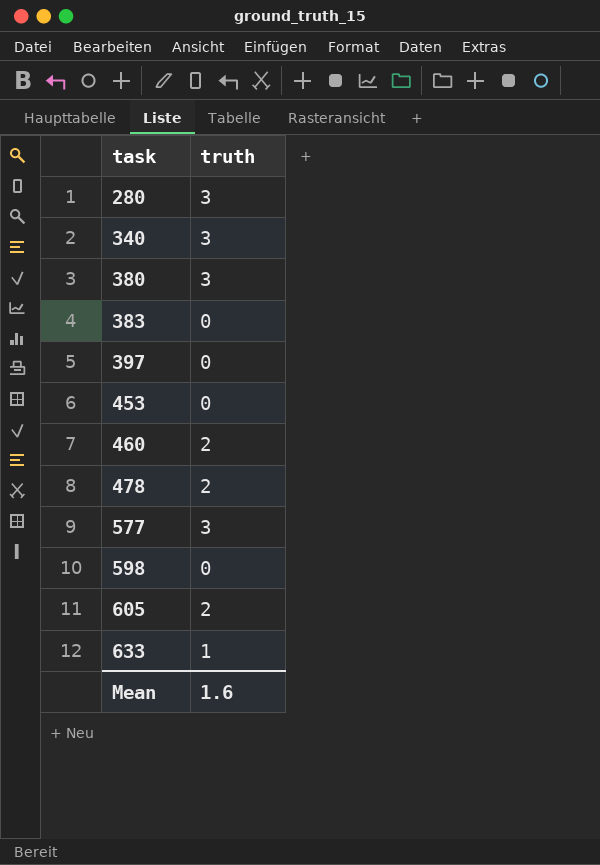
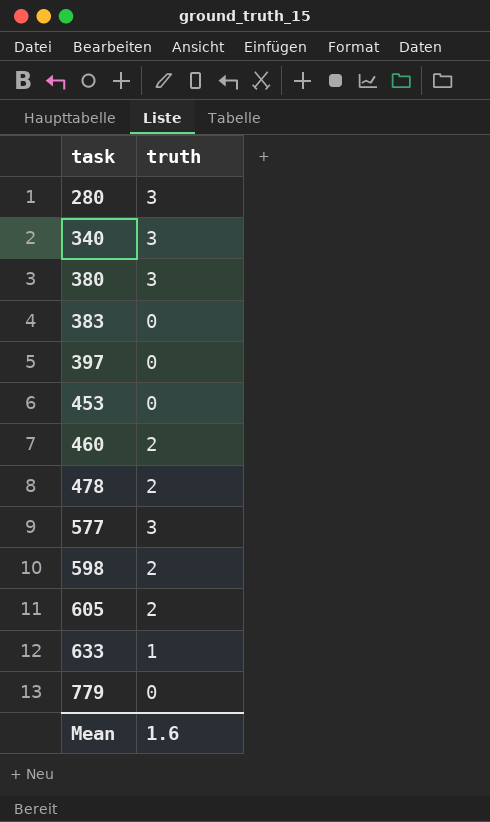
598 | truth: 0 -> 2
row 779: none -> 0

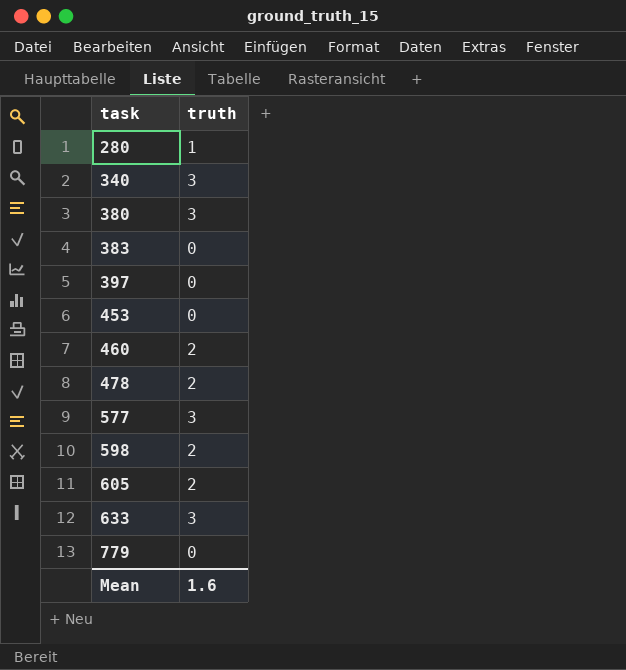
280 | truth: 3 -> 1
633 | truth: 1 -> 3

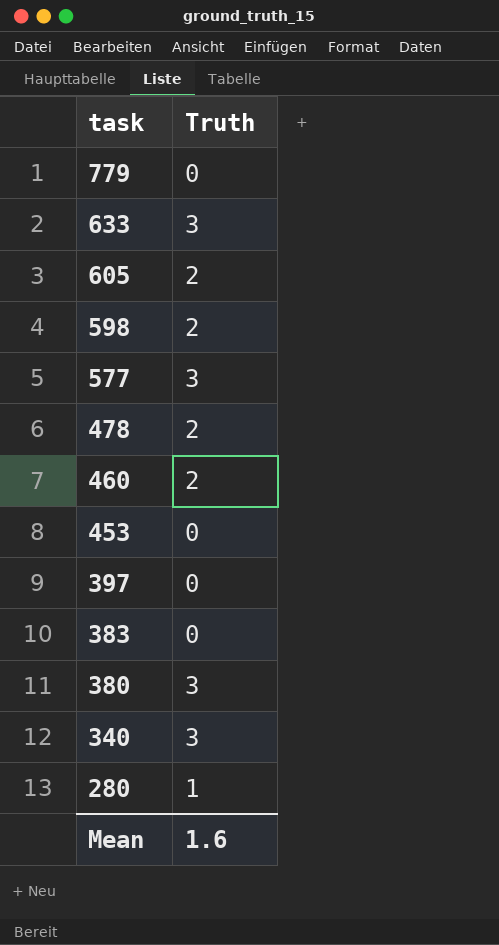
row order: task ascending -> task descending
column name: truth -> Truth

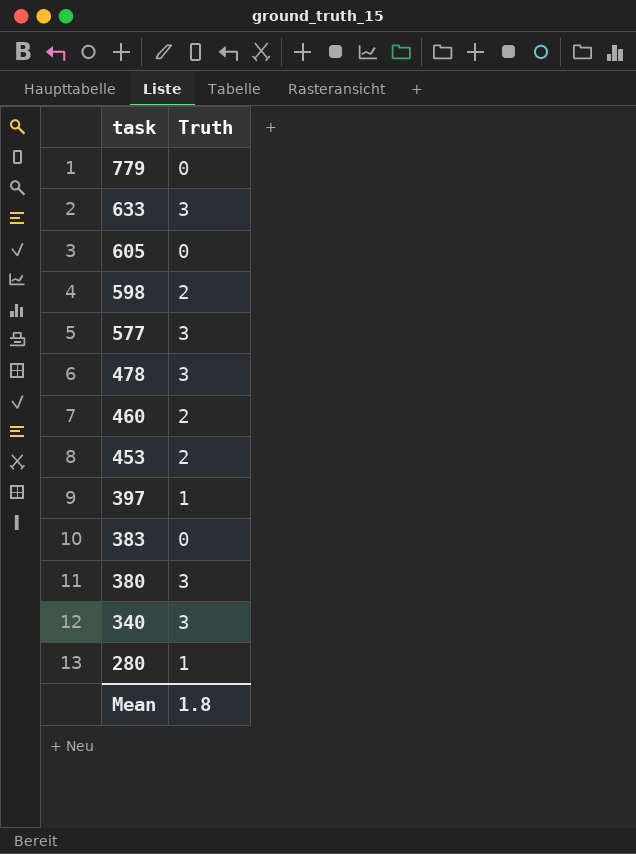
605 | Truth: 2 -> 0
478 | Truth: 2 -> 3
453 | Truth: 0 -> 2
397 | Truth: 0 -> 1
Mean | Truth: 1.6 -> 1.8

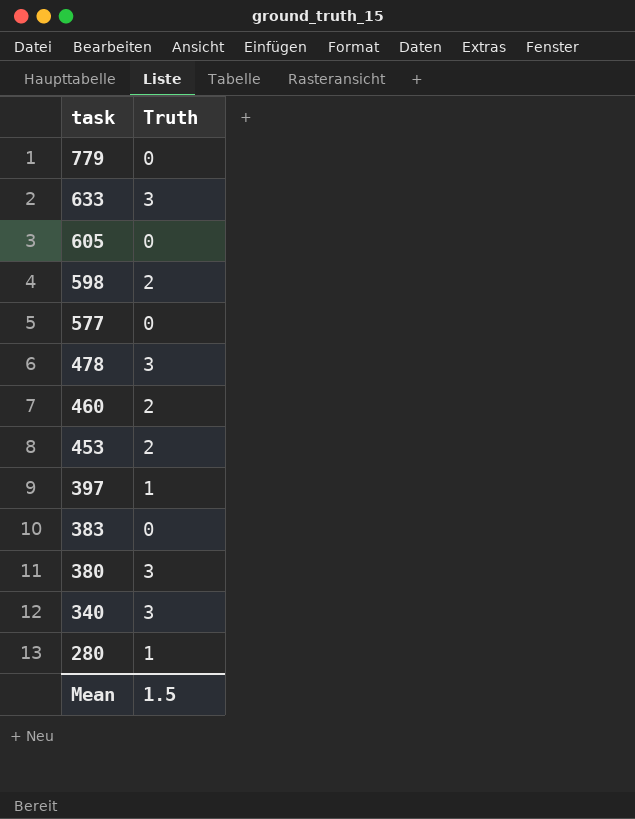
577 | Truth: 3 -> 0
Mean | Truth: 1.8 -> 1.5

